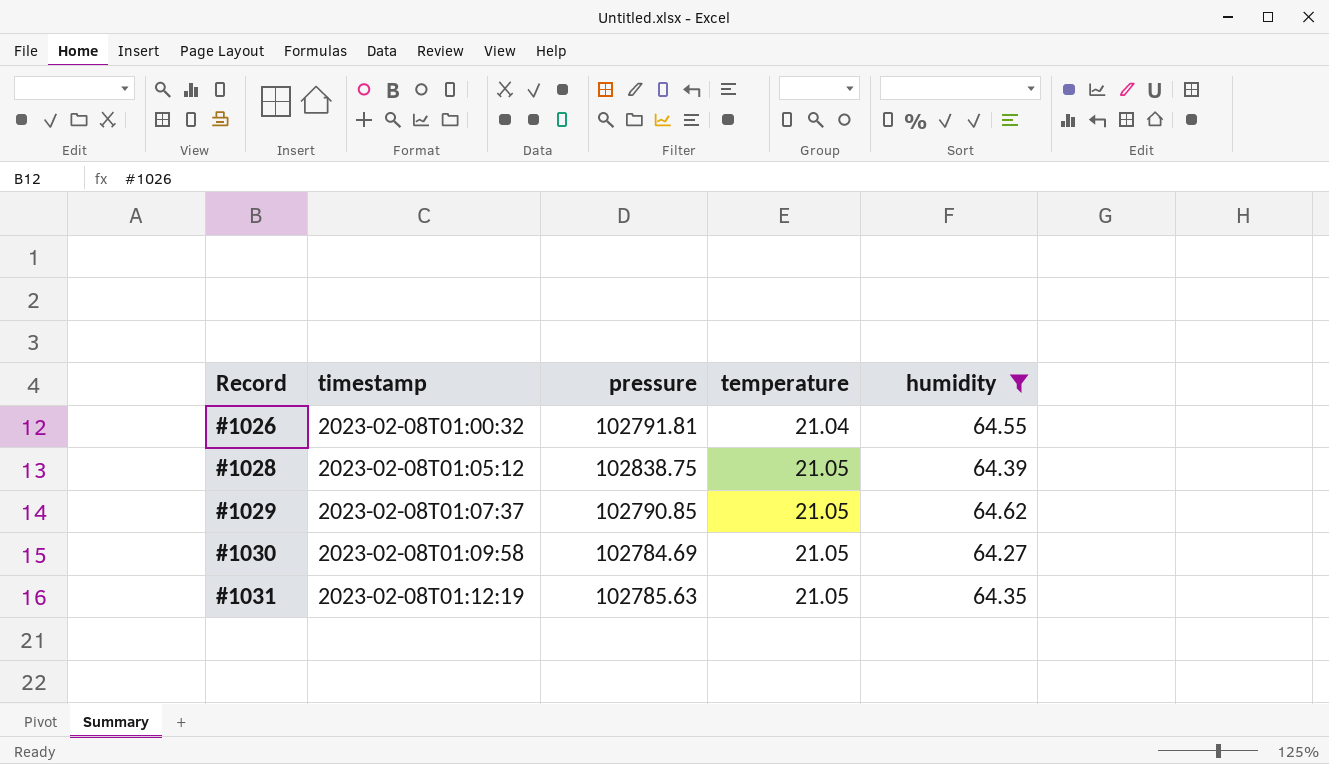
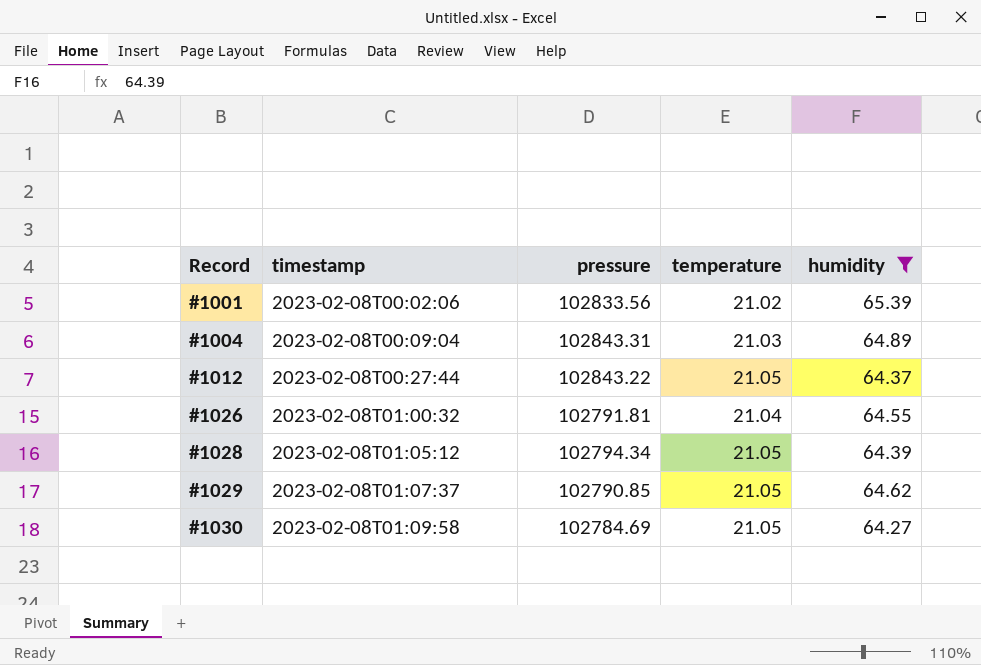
row #1031: 2023-02-08T01:12:19 | 102785.63 | 21.05 | 64.35 -> none
row #1001: none -> 2023-02-08T00:02:06 | 102833.56 | 21.02 | 65.39
row #1004: none -> 2023-02-08T00:09:04 | 102843.31 | 21.03 | 64.89
row #1012: none -> 2023-02-08T00:27:44 | 102843.22 | 21.05 | 64.37
#1028 | pressure: 102838.75 -> 102794.34

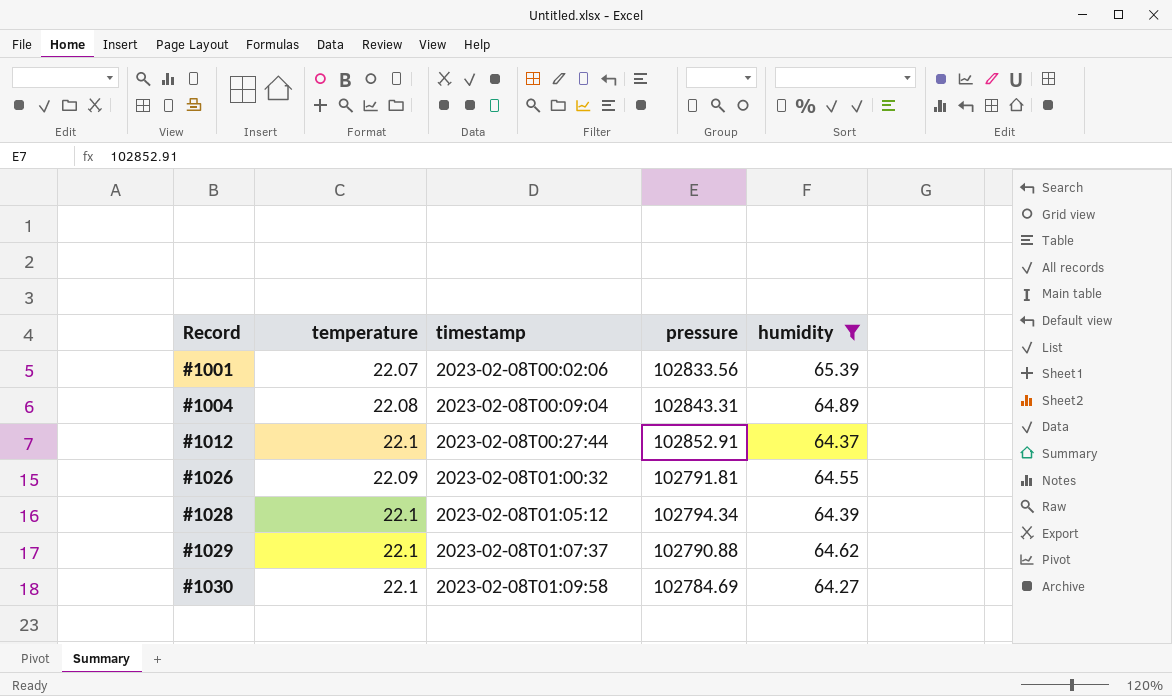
column temperature | position: 4 -> 2
#1001 | temperature: 21.02 -> 22.07
#1004 | temperature: 21.03 -> 22.08
#1012 | temperature: 21.05 -> 22.1
#1012 | pressure: 102843.22 -> 102852.91
#1026 | temperature: 21.04 -> 22.09
#1028 | temperature: 21.05 -> 22.1
#1029 | temperature: 21.05 -> 22.1
#1029 | pressure: 102790.85 -> 102790.88
#1030 | temperature: 21.05 -> 22.1

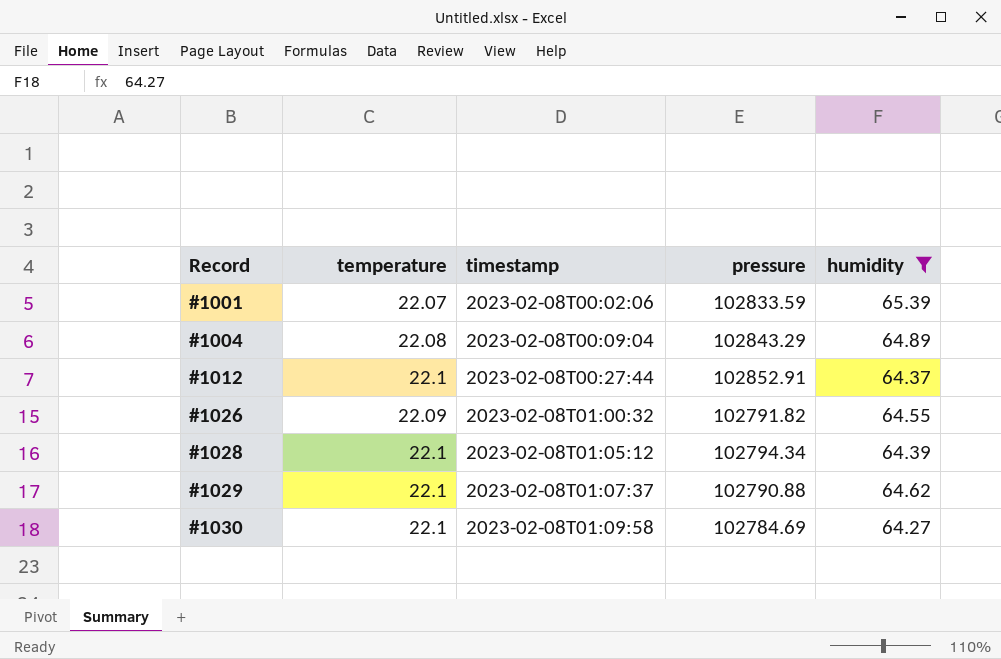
#1001 | pressure: 102833.56 -> 102833.59
#1004 | pressure: 102843.31 -> 102843.29
#1026 | pressure: 102791.81 -> 102791.82

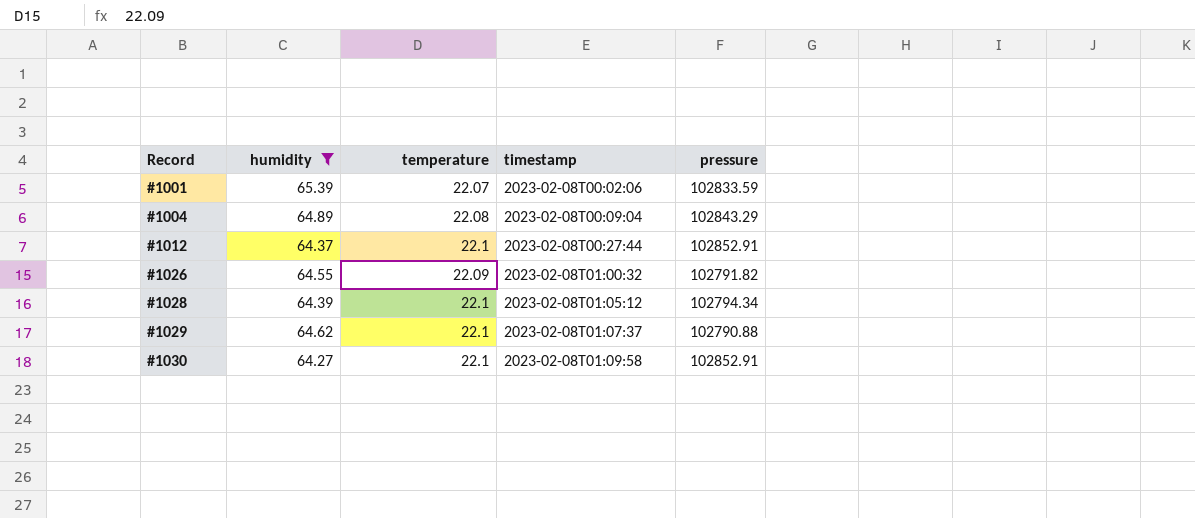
column humidity | position: 5 -> 2
#1030 | pressure: 102784.69 -> 102852.91

